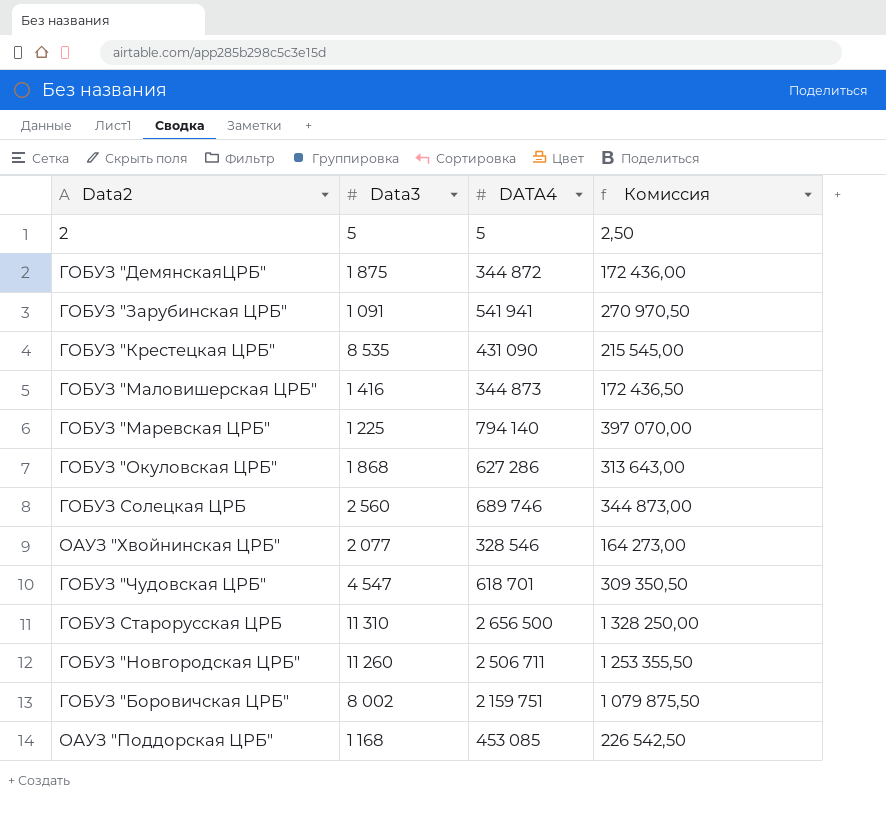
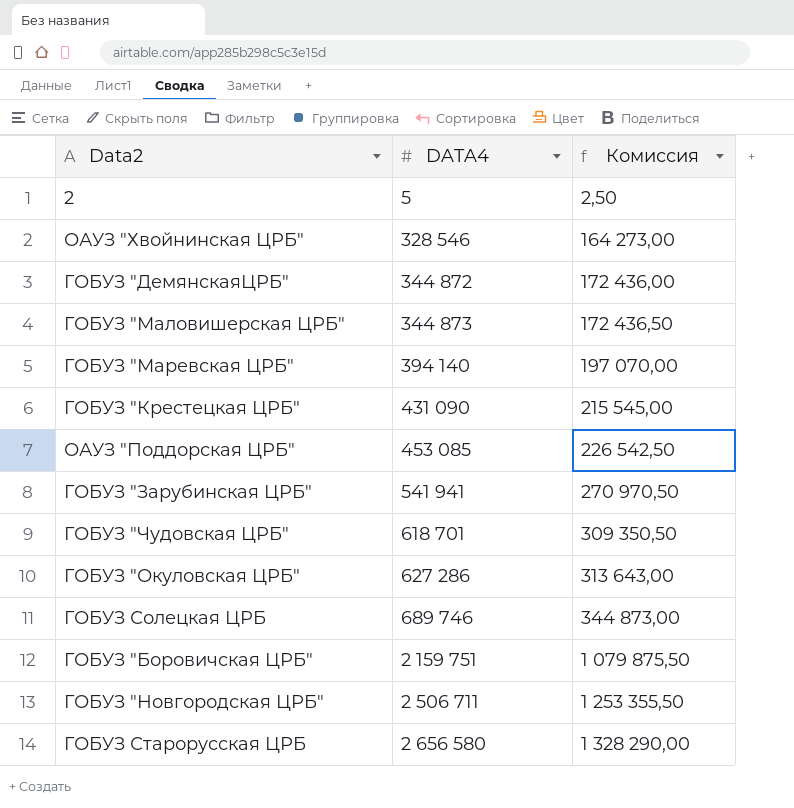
row order: none -> DATA4 ascending
column Data3 | position: 2 -> none
ГОБУЗ "Маревская ЦРБ" | DATA4: 794 140 -> 394 140
ГОБУЗ "Маревская ЦРБ" | Комиссия: 397 070,00 -> 197 070,00
ГОБУЗ Старорусская ЦРБ | DATA4: 2 656 500 -> 2 656 580
ГОБУЗ Старорусская ЦРБ | Комиссия: 1 328 250,00 -> 1 328 290,00

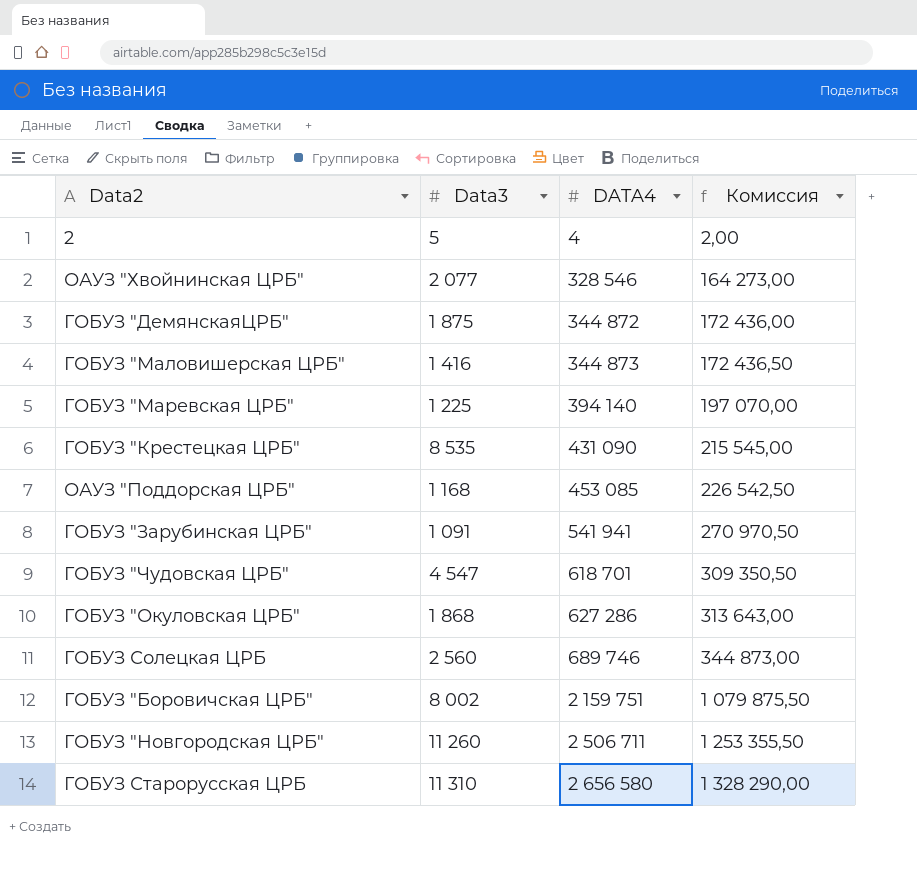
column Data3 | position: none -> 2
2 | DATA4: 5 -> 4
2 | Комиссия: 2,50 -> 2,00

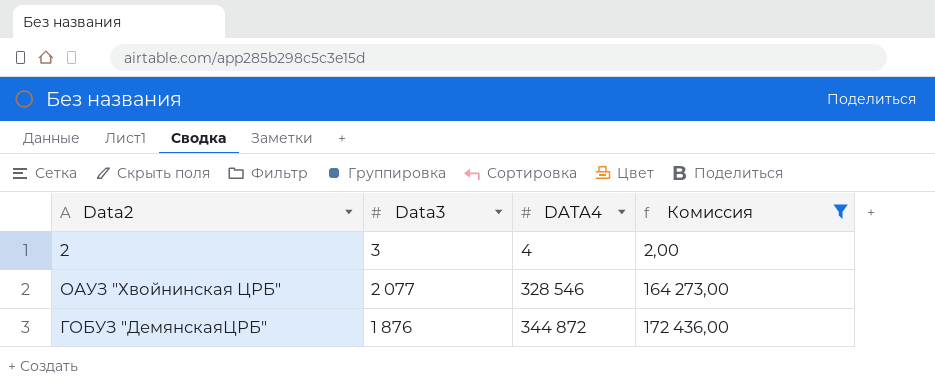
filter: none -> Комиссия <= 172 436,00
2 | Data3: 5 -> 3
ГОБУЗ "ДемянскаяЦРБ" | Data3: 1 875 -> 1 876

